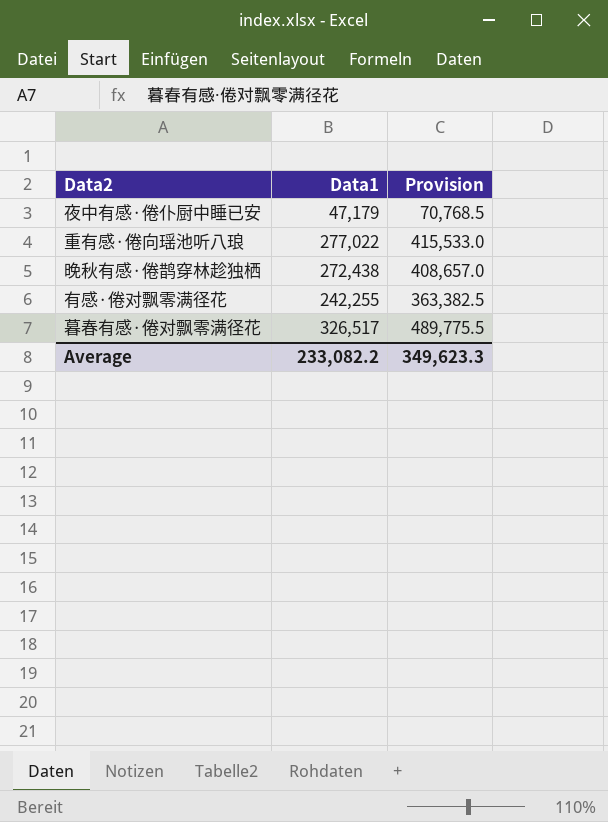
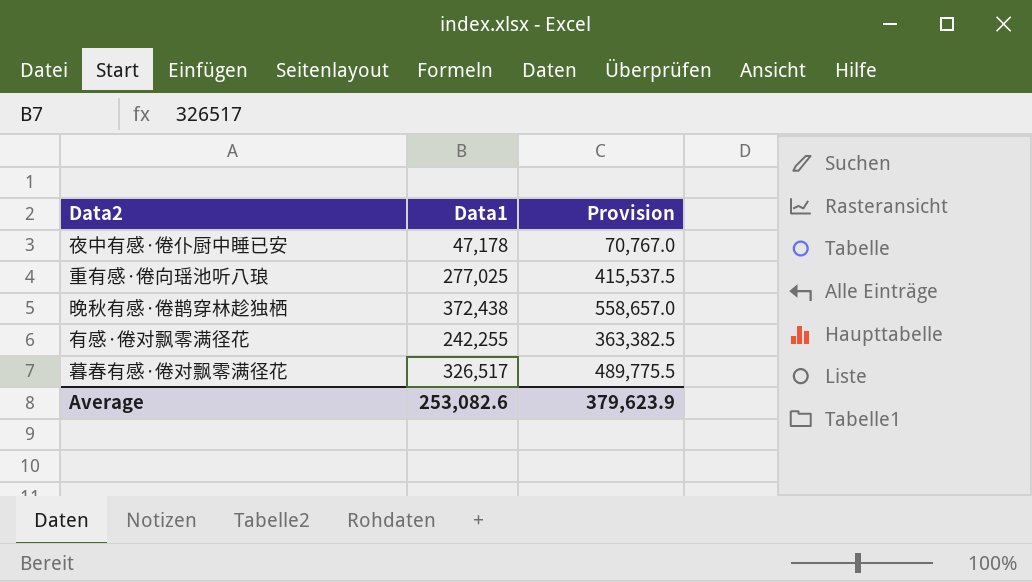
夜中有感·倦仆厨中睡已安 | Data1: 47,179 -> 47,178
夜中有感·倦仆厨中睡已安 | Provision: 70,768.5 -> 70,767.0
重有感·倦向瑶池听八琅 | Data1: 277,022 -> 277,025
重有感·倦向瑶池听八琅 | Provision: 415,533.0 -> 415,537.5
晚秋有感·倦鹊穿林趁独栖 | Data1: 272,438 -> 372,438
晚秋有感·倦鹊穿林趁独栖 | Provision: 408,657.0 -> 558,657.0
Average | Data1: 233,082.2 -> 253,082.6
Average | Provision: 349,623.3 -> 379,623.9

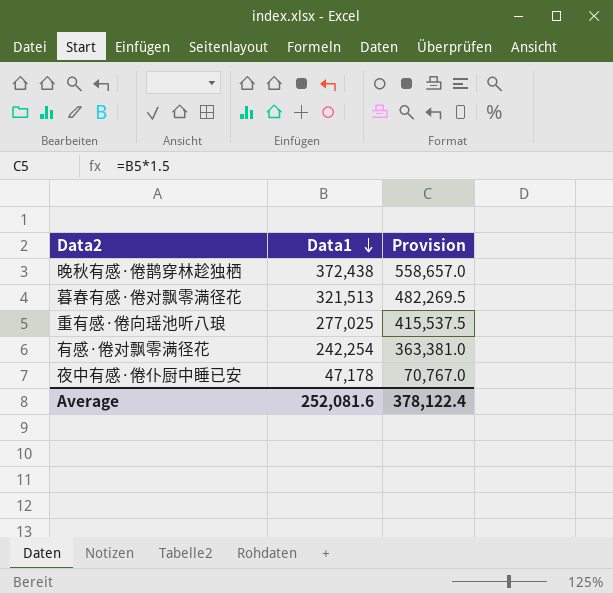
row order: none -> Data1 descending
暮春有感·倦对飘零满径花 | Data1: 326,517 -> 321,513
暮春有感·倦对飘零满径花 | Provision: 489,775.5 -> 482,269.5
有感·倦对飘零满径花 | Data1: 242,255 -> 242,254
有感·倦对飘零满径花 | Provision: 363,382.5 -> 363,381.0
Average | Data1: 253,082.6 -> 252,081.6
Average | Provision: 379,623.9 -> 378,122.4

